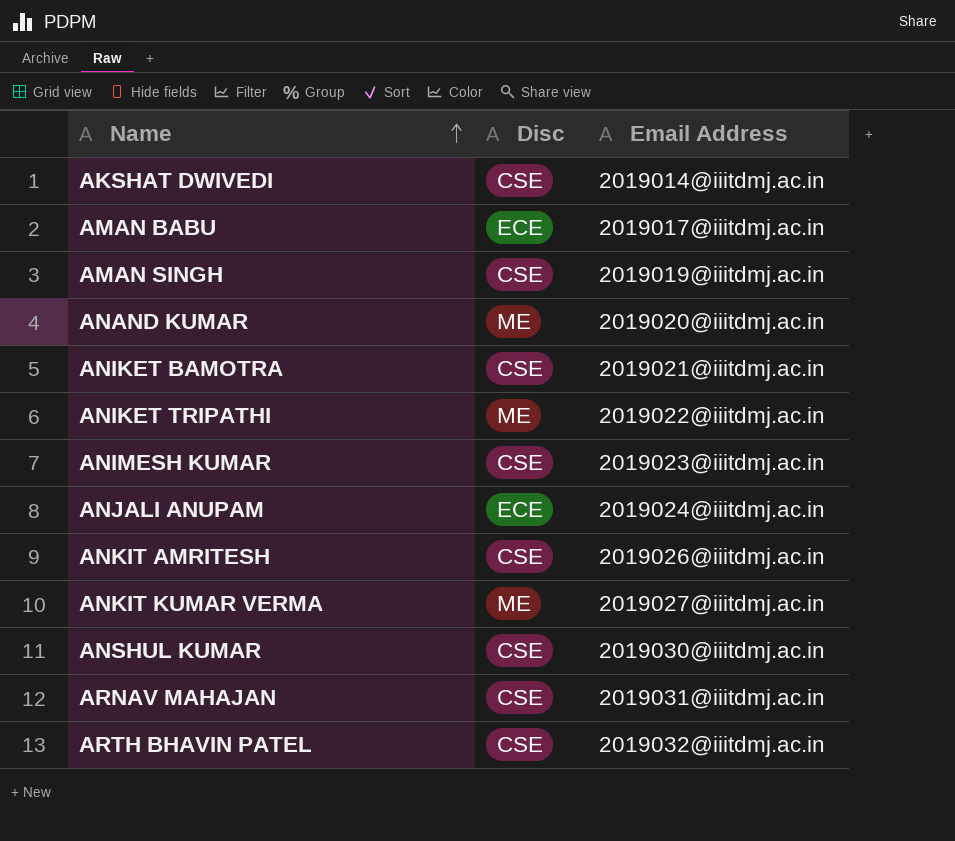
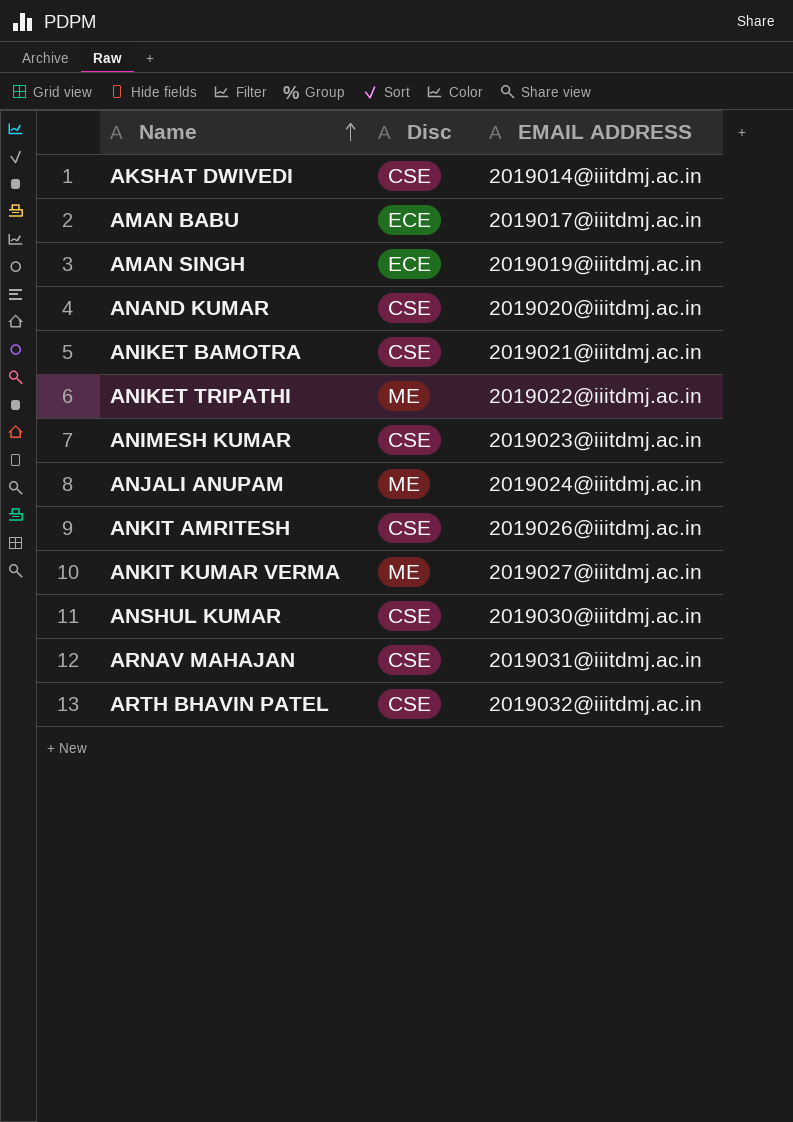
column name: Email Address -> EMAIL ADDRESS
AMAN SINGH | Disc: CSE -> ECE
ANAND KUMAR | Disc: ME -> CSE
ANJALI ANUPAM | Disc: ECE -> ME

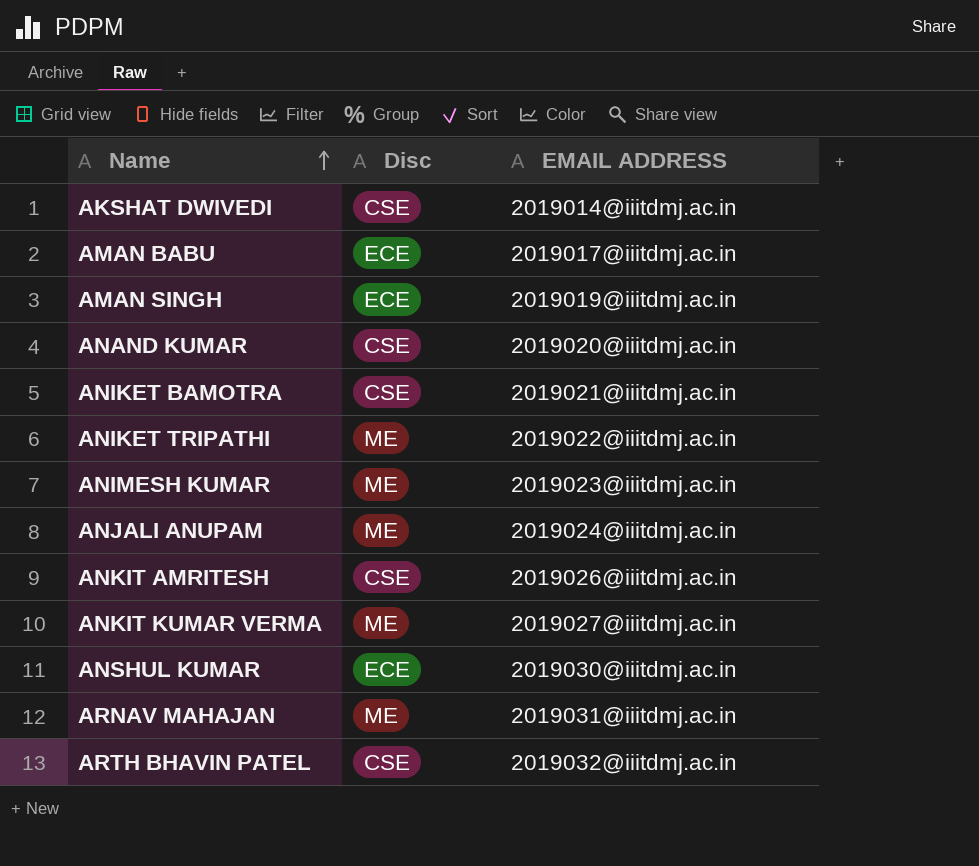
ANIMESH KUMAR | Disc: CSE -> ME
ANSHUL KUMAR | Disc: CSE -> ECE
ARNAV MAHAJAN | Disc: CSE -> ME

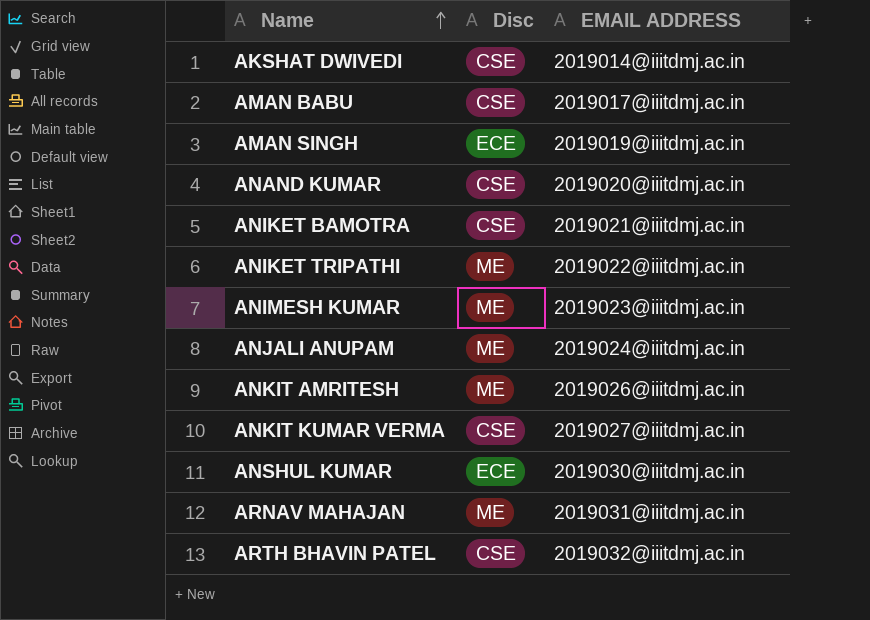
AMAN BABU | Disc: ECE -> CSE
ANKIT AMRITESH | Disc: CSE -> ME
ANKIT KUMAR VERMA | Disc: ME -> CSE

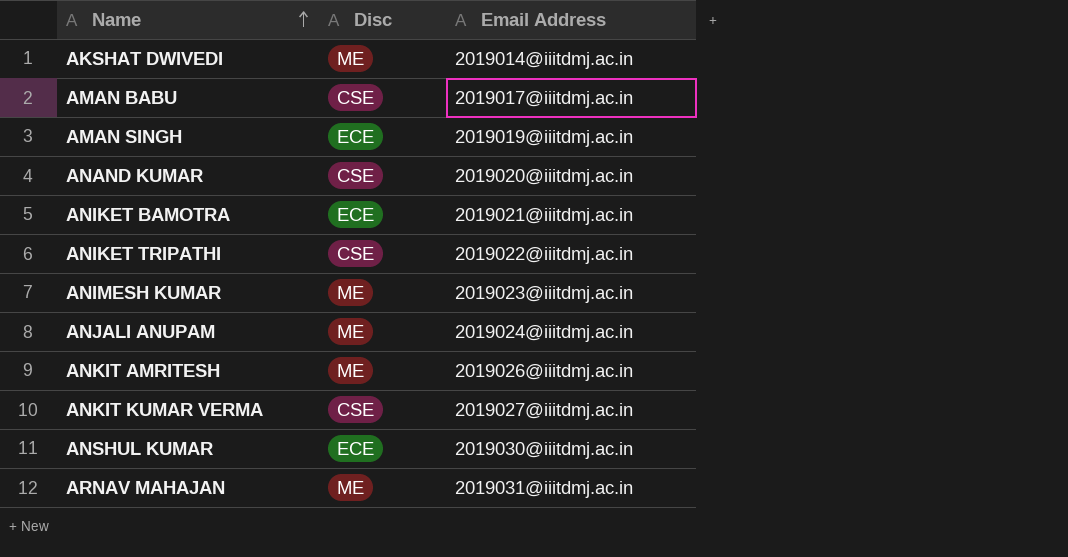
column name: EMAIL ADDRESS -> Email Address
row ARTH BHAVIN PATEL: CSE | 2019032@iiitdmj.ac.in -> none
AKSHAT DWIVEDI | Disc: CSE -> ME
ANIKET BAMOTRA | Disc: CSE -> ECE
ANIKET TRIPATHI | Disc: ME -> CSE

